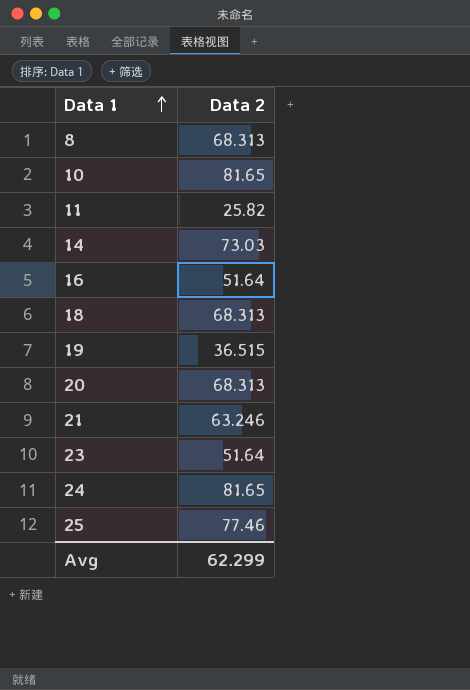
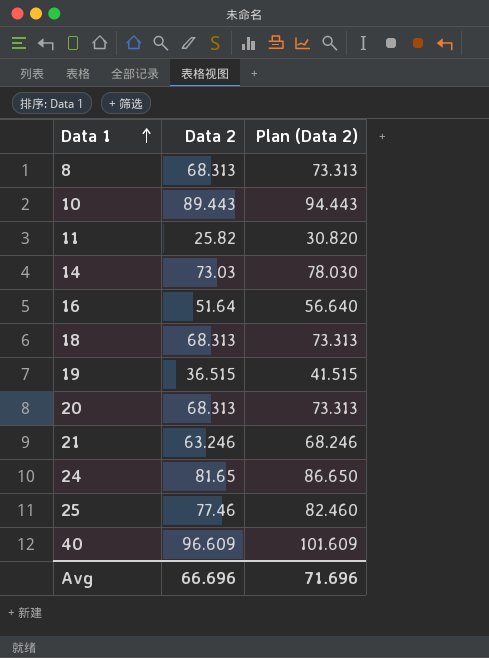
column Plan (Data 2) | formula: none -> [Data 2] + 5
row 23: 51.64 -> none
10 | Data 2: 81.65 -> 89.443
row 40: none -> 96.609 | 101.609
Avg | Data 2: 62.299 -> 66.696

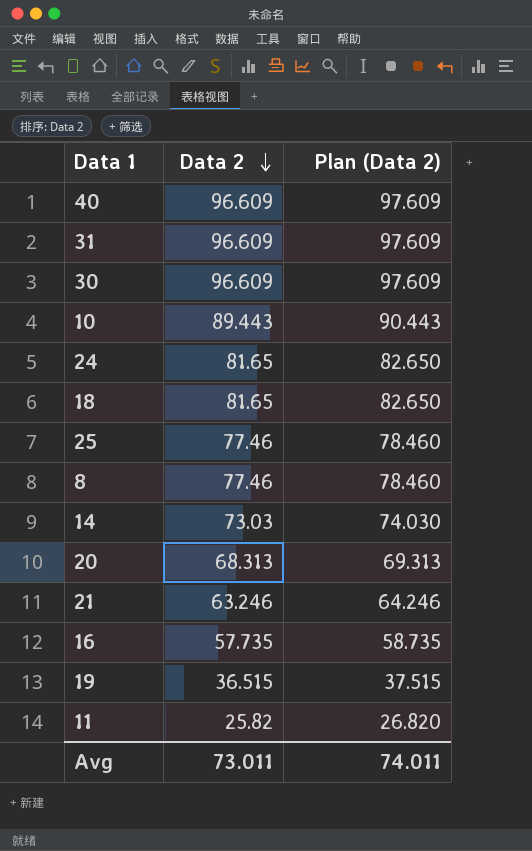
row order: Data 1 ascending -> Data 2 descending
column Plan (Data 2) | formula: [Data 2] + 5 -> [Data 2] + 1
row 31: none -> 96.609 | 97.609
row 30: none -> 96.609 | 97.609
18 | Data 2: 68.313 -> 81.65
8 | Data 2: 68.313 -> 77.46
16 | Data 2: 51.64 -> 57.735
Avg | Data 2: 66.696 -> 73.011
Avg | Plan (Data 2): 71.696 -> 74.011

